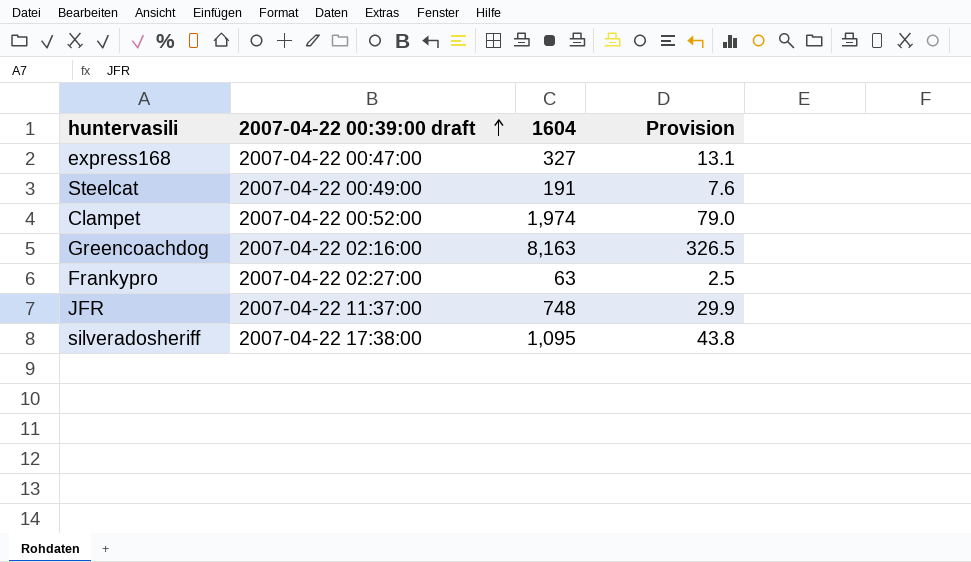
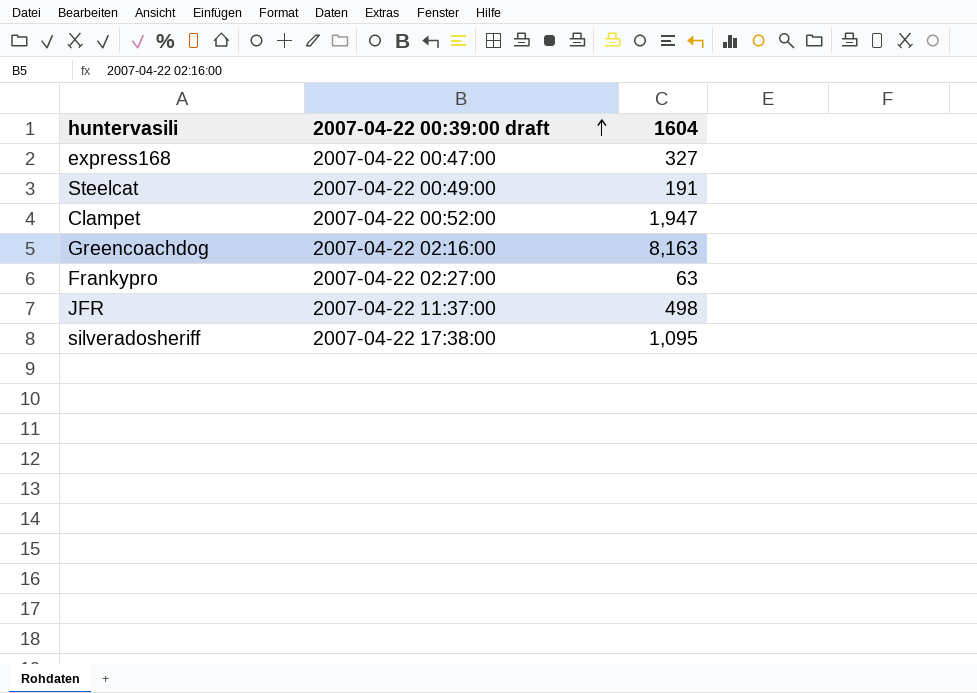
column Provision | formula: [1604] * 0.04 -> none
Clampet | 1604: 1,974 -> 1,947
JFR | 1604: 748 -> 498

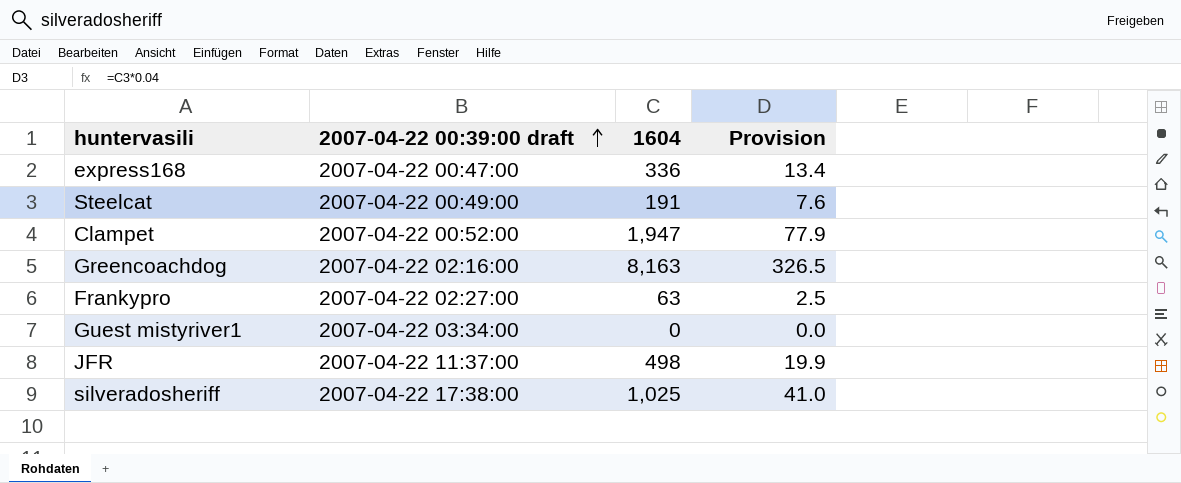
column Provision | formula: none -> [1604] * 0.04
express168 | 1604: 327 -> 336
row Guest mistyriver1: none -> 2007-04-22 03:34:00 | 0 | 0.0
silveradosheriff | 1604: 1,095 -> 1,025

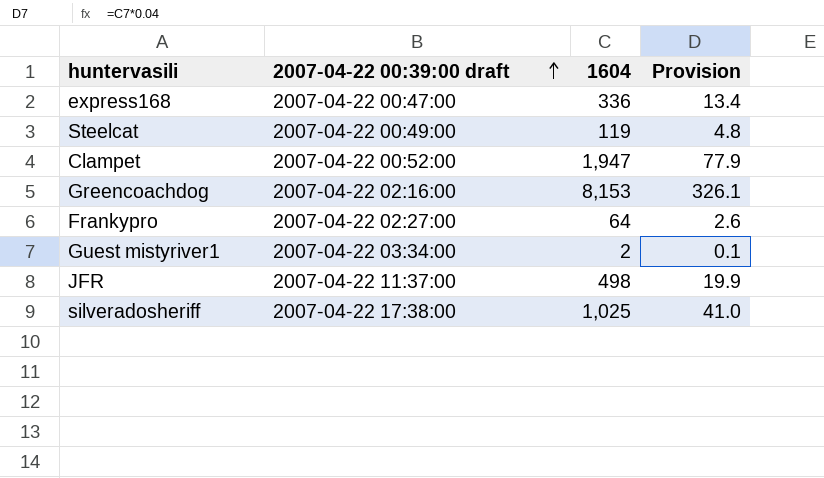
Steelcat | 1604: 191 -> 119
Steelcat | Provision: 7.6 -> 4.8
Greencoachdog | 1604: 8,163 -> 8,153
Greencoachdog | Provision: 326.5 -> 326.1
Frankypro | 1604: 63 -> 64
Frankypro | Provision: 2.5 -> 2.6
Guest mistyriver1 | 1604: 0 -> 2
Guest mistyriver1 | Provision: 0.0 -> 0.1

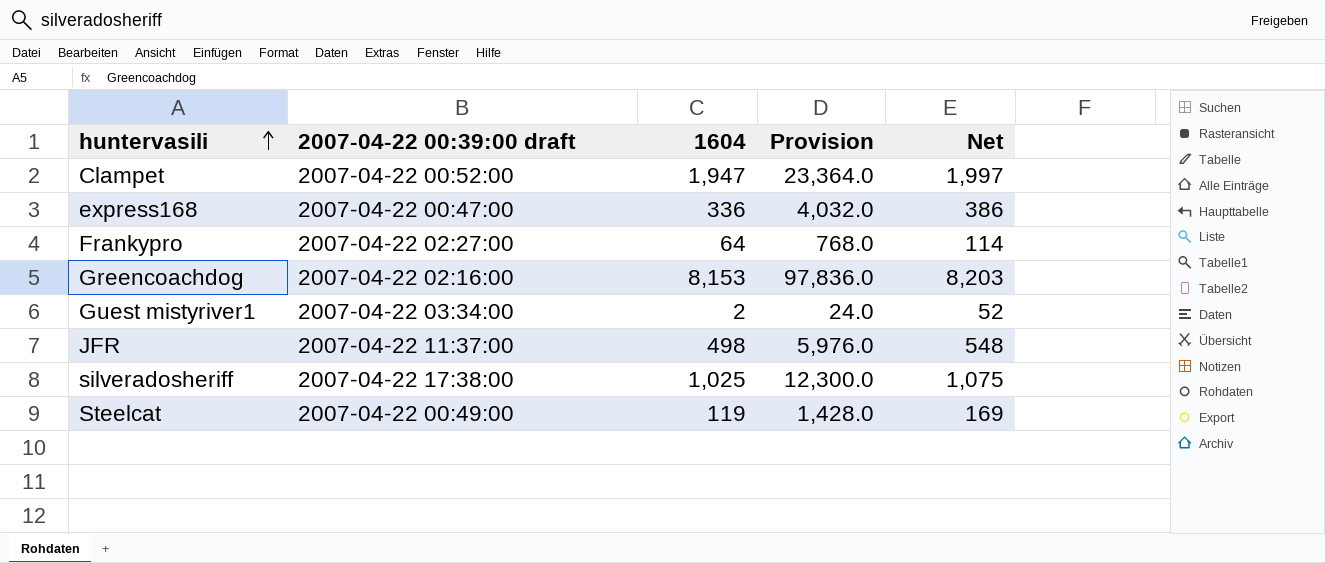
row order: 2007-04-22 00:39:00 draft ascending -> huntervasili ascending
column Provision | formula: [1604] * 0.04 -> [1604] * 12
column Net | formula: none -> [1604] + 50

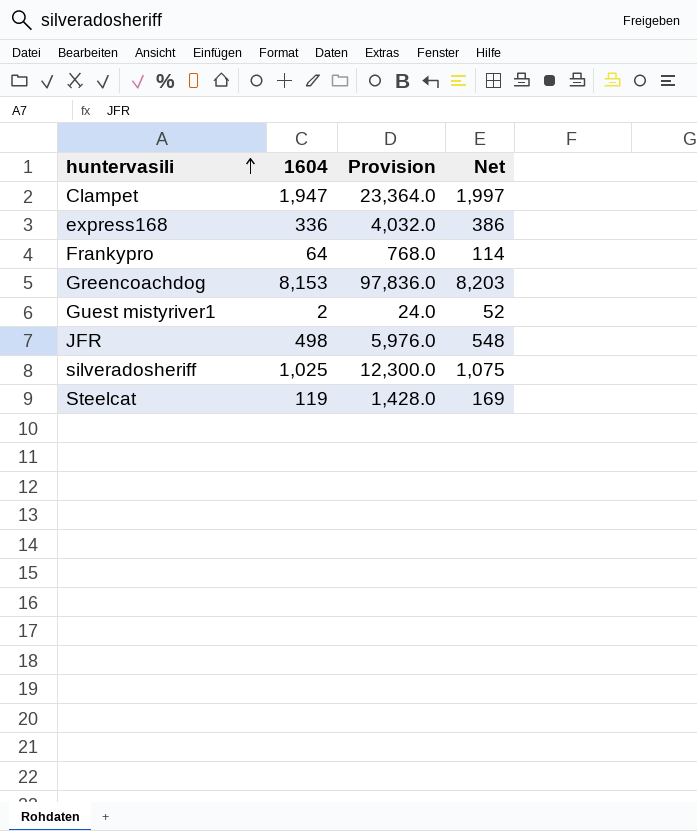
column 2007-04-22 00:39:00 draft | position: 2 -> none

